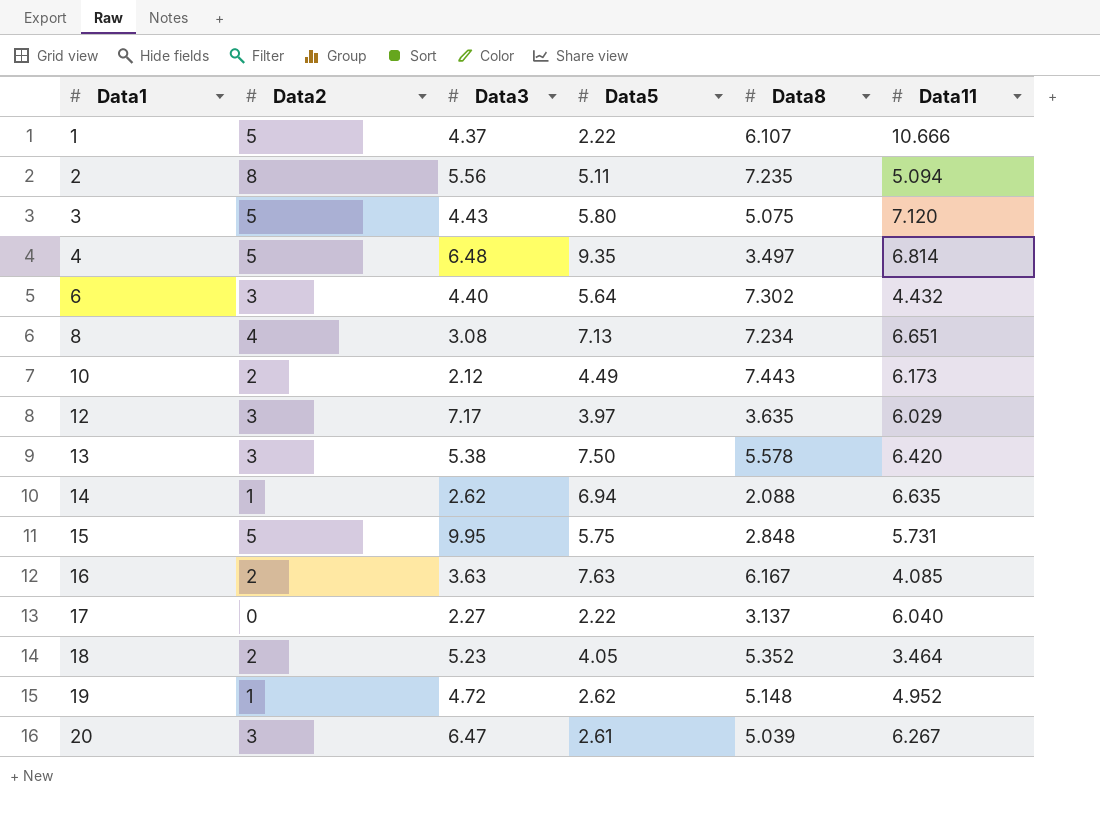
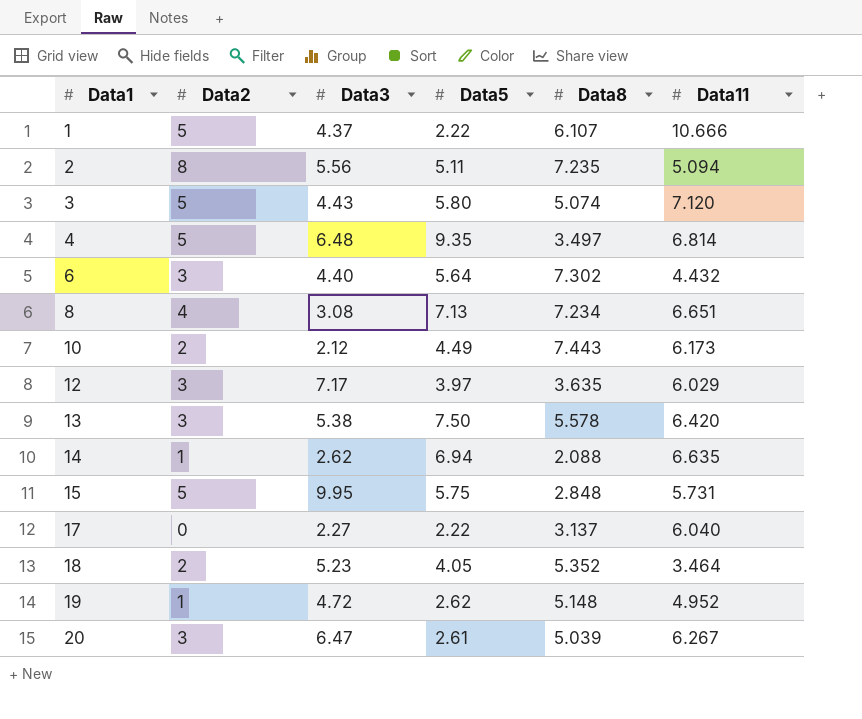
row 16: 2 | 3.63 | 7.63 | 6.167 | 4.085 -> none
3 | Data8: 5.075 -> 5.074

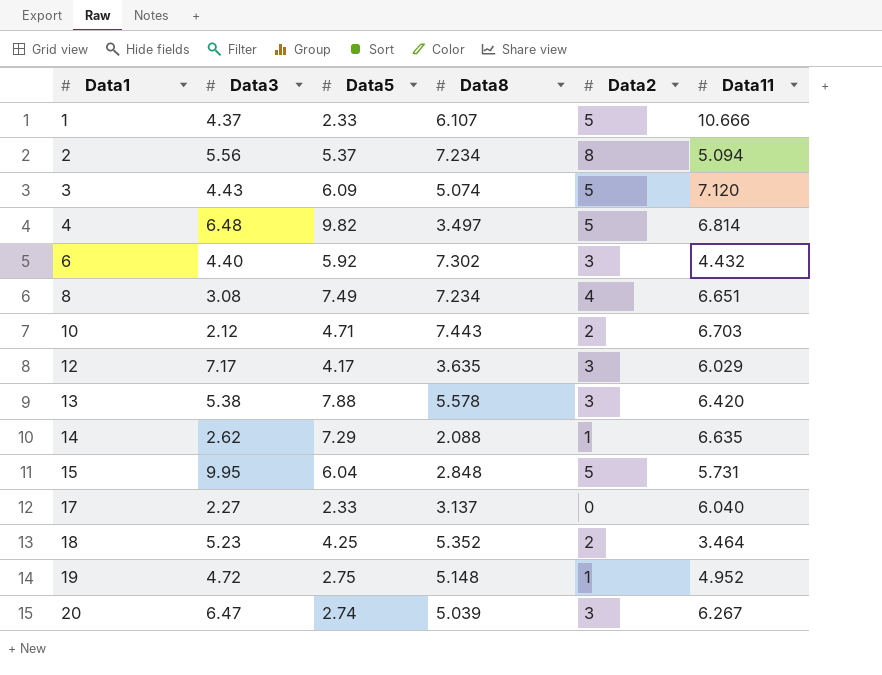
column Data2 | position: 2 -> 5
1 | Data5: 2.22 -> 2.33
2 | Data5: 5.11 -> 5.37
2 | Data8: 7.235 -> 7.234
3 | Data5: 5.80 -> 6.09
4 | Data5: 9.35 -> 9.82
6 | Data5: 5.64 -> 5.92
8 | Data5: 7.13 -> 7.49
10 | Data5: 4.49 -> 4.71
10 | Data11: 6.173 -> 6.703
12 | Data5: 3.97 -> 4.17
13 | Data5: 7.50 -> 7.88
14 | Data5: 6.94 -> 7.29
15 | Data5: 5.75 -> 6.04
17 | Data5: 2.22 -> 2.33
18 | Data5: 4.05 -> 4.25
19 | Data5: 2.62 -> 2.75
20 | Data5: 2.61 -> 2.74

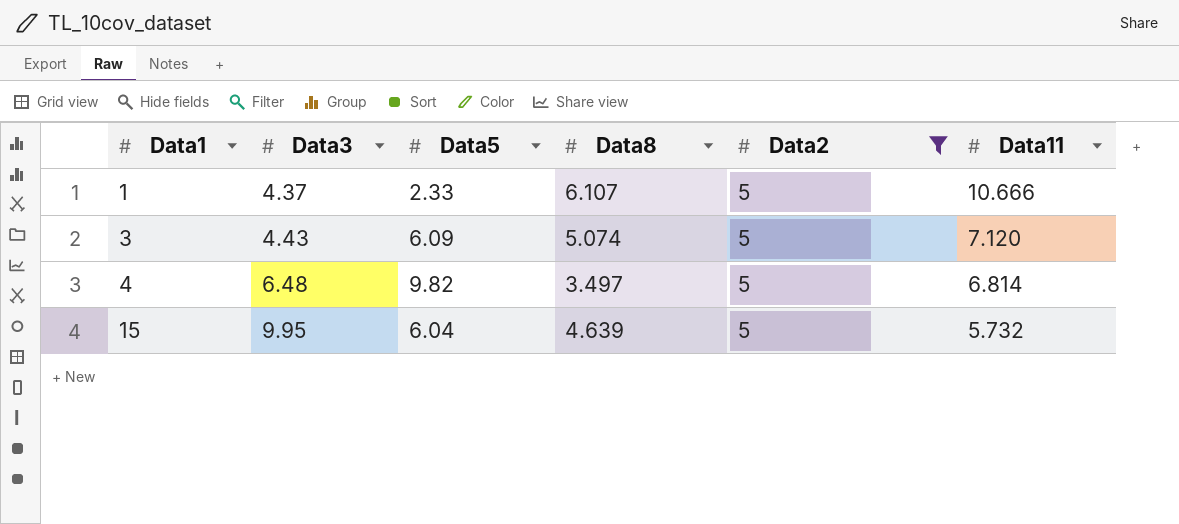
filter: none -> Data2 = 5
15 | Data8: 2.848 -> 4.639
15 | Data11: 5.731 -> 5.732

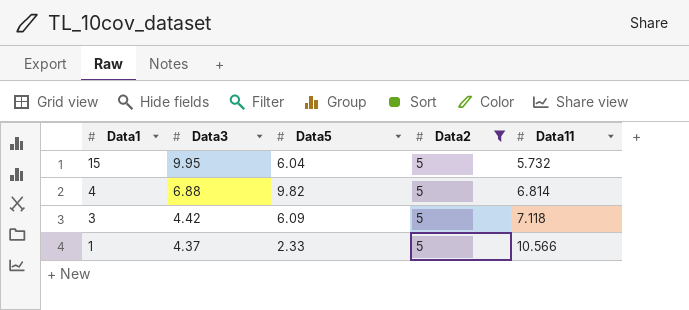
row order: Data1 ascending -> Data1 descending
column Data8 | position: 4 -> none
4 | Data3: 6.48 -> 6.88
3 | Data3: 4.43 -> 4.42
3 | Data11: 7.120 -> 7.118
1 | Data11: 10.666 -> 10.566

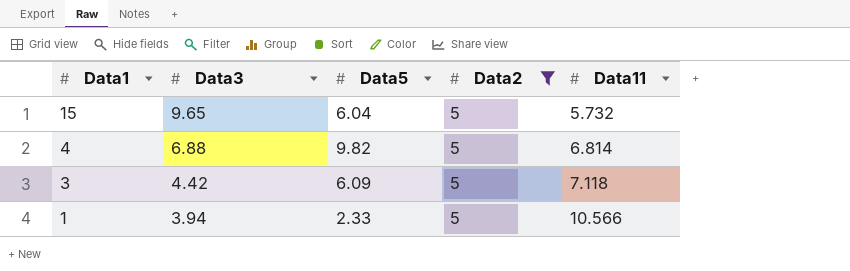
15 | Data3: 9.95 -> 9.65
1 | Data3: 4.37 -> 3.94

